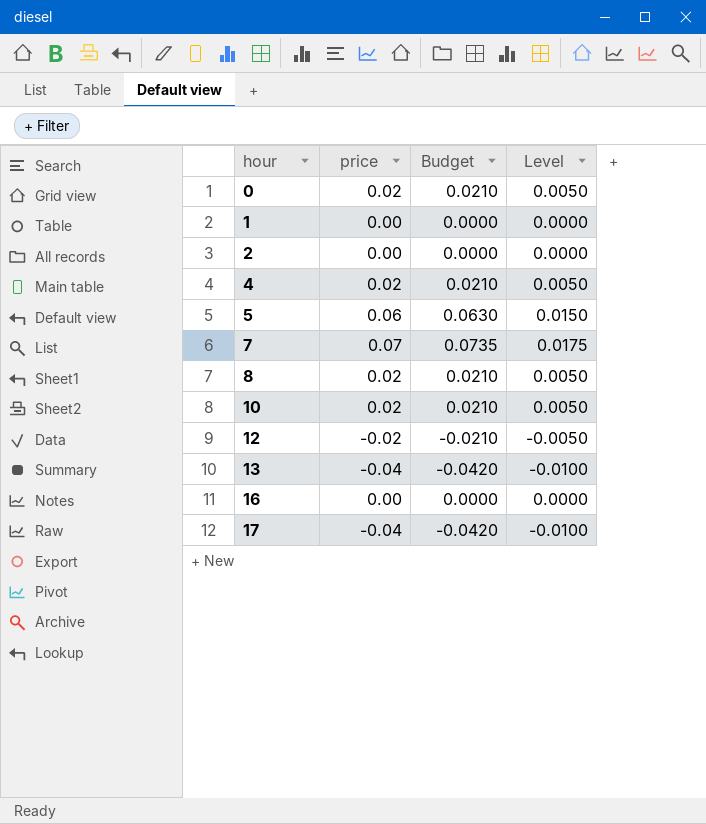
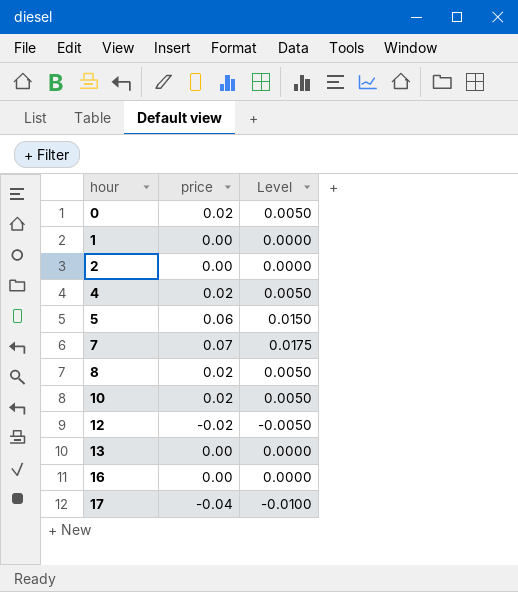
column Budget | formula: [price] * 1.05 -> none
13 | price: -0.04 -> 0.00
13 | Level: -0.0100 -> 0.0000

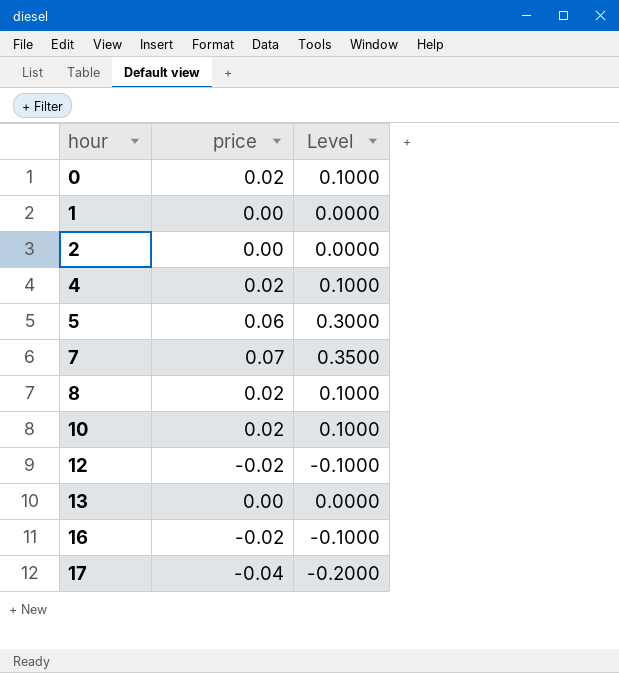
column Level | formula: [price] * 0.25 -> [price] * 5
16 | price: 0.00 -> -0.02

